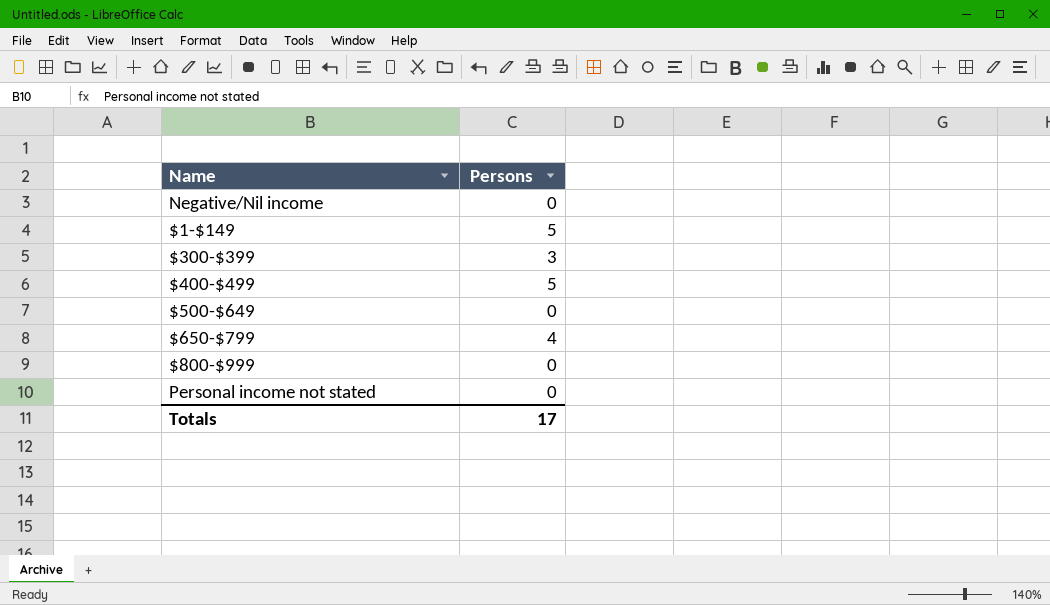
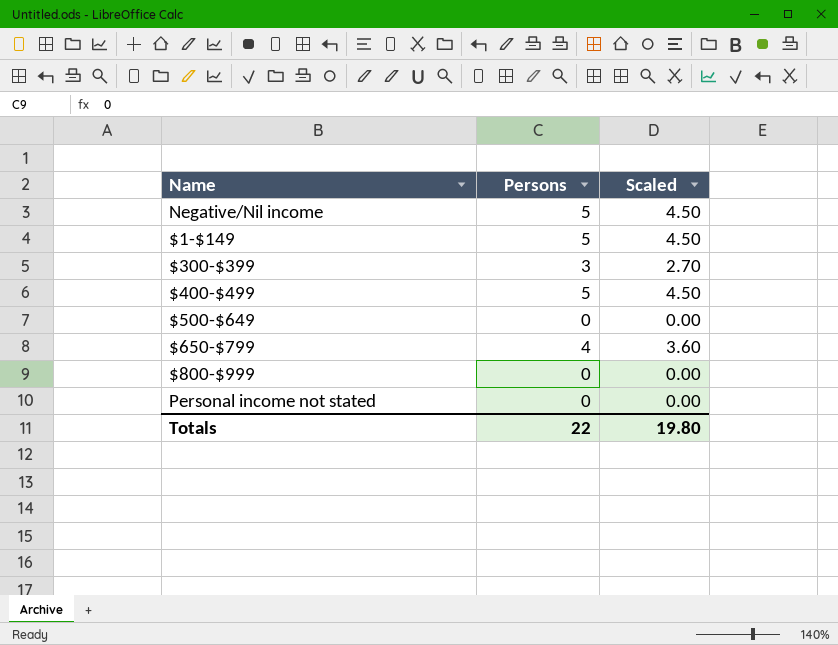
column Scaled | formula: none -> [Persons] * 0.9
Negative/Nil income | Persons: 0 -> 5
Totals | Persons: 17 -> 22

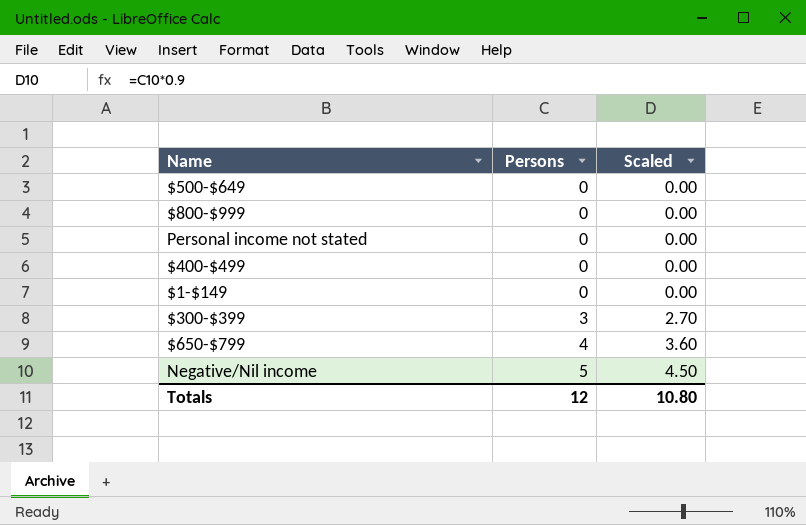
row order: none -> Persons ascending
$400-$499 | Persons: 5 -> 0
$400-$499 | Scaled: 4.50 -> 0.00
$1-$149 | Persons: 5 -> 0
$1-$149 | Scaled: 4.50 -> 0.00
Totals | Persons: 22 -> 12
Totals | Scaled: 19.80 -> 10.80

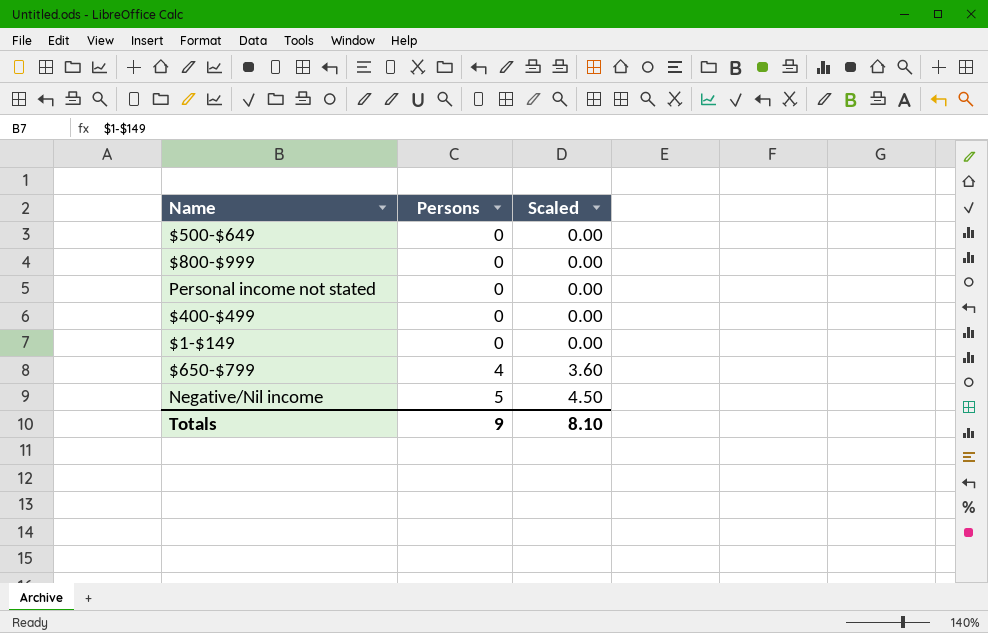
row $300-$399: 3 | 2.70 -> none
Totals | Persons: 12 -> 9
Totals | Scaled: 10.80 -> 8.10

